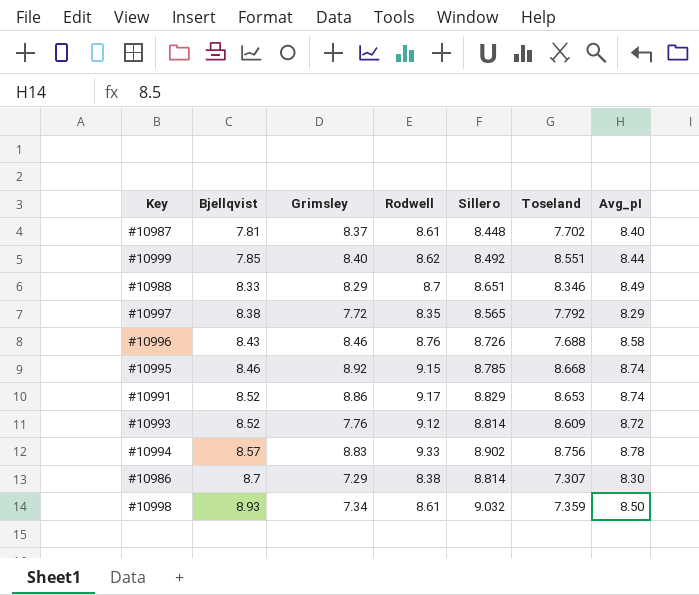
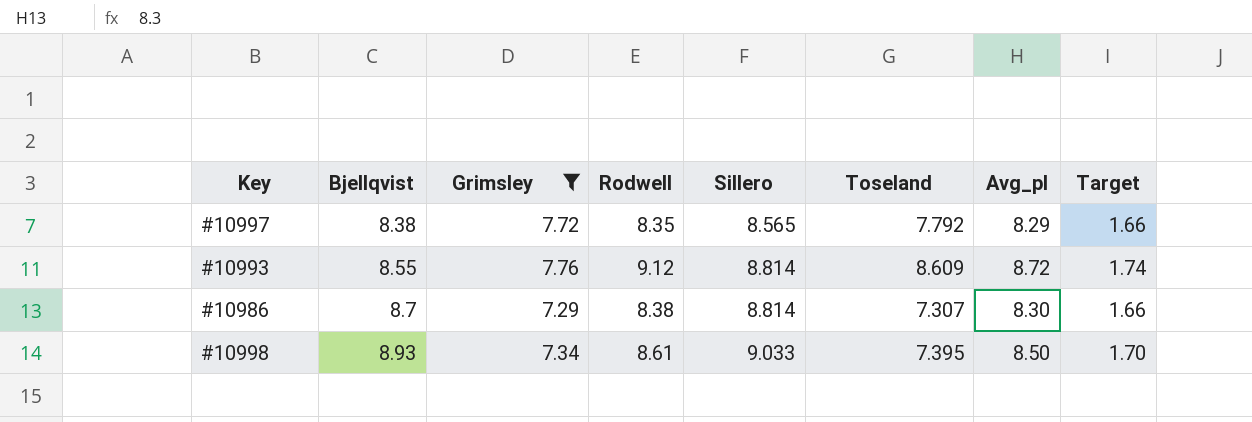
filter: none -> Grimsley <= 7.76
column Target | formula: none -> [Avg_pI] * 0.2
#10993 | Bjellqvist: 8.52 -> 8.55
#10998 | Sillero: 9.032 -> 9.033
#10998 | Toseland: 7.359 -> 7.395

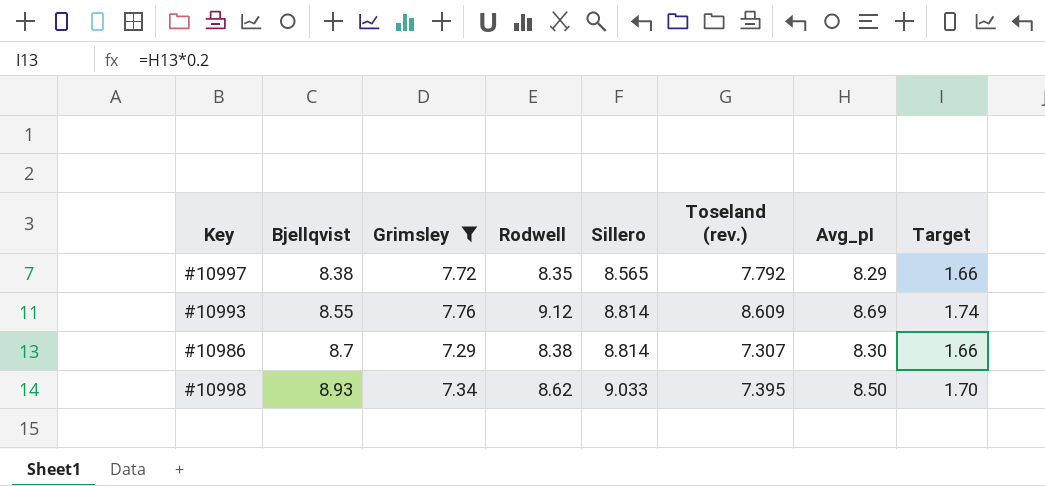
column name: Toseland -> Toseland (rev.)
#10993 | Avg_pI: 8.72 -> 8.69
#10998 | Rodwell: 8.61 -> 8.62

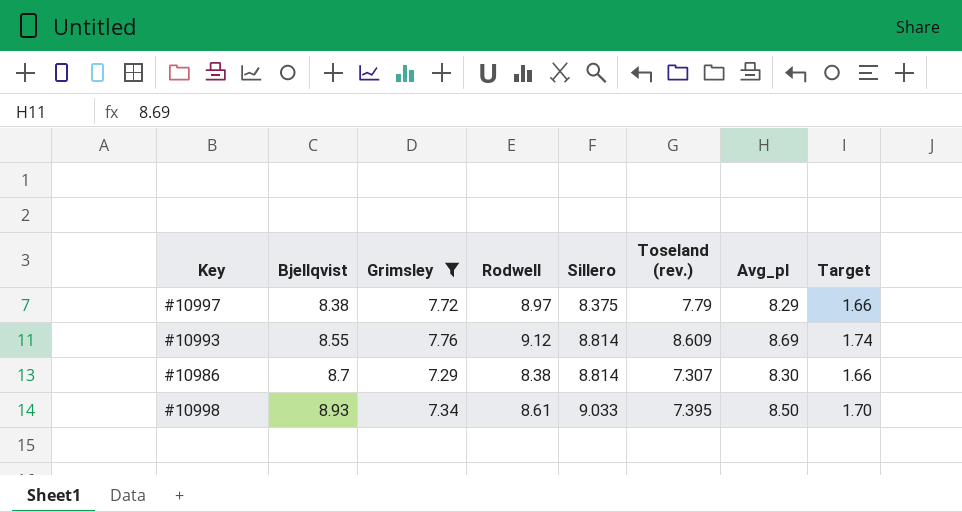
#10997 | Rodwell: 8.35 -> 8.97
#10997 | Sillero: 8.565 -> 8.375
#10997 | Toseland (rev.): 7.792 -> 7.79
#10998 | Rodwell: 8.62 -> 8.61

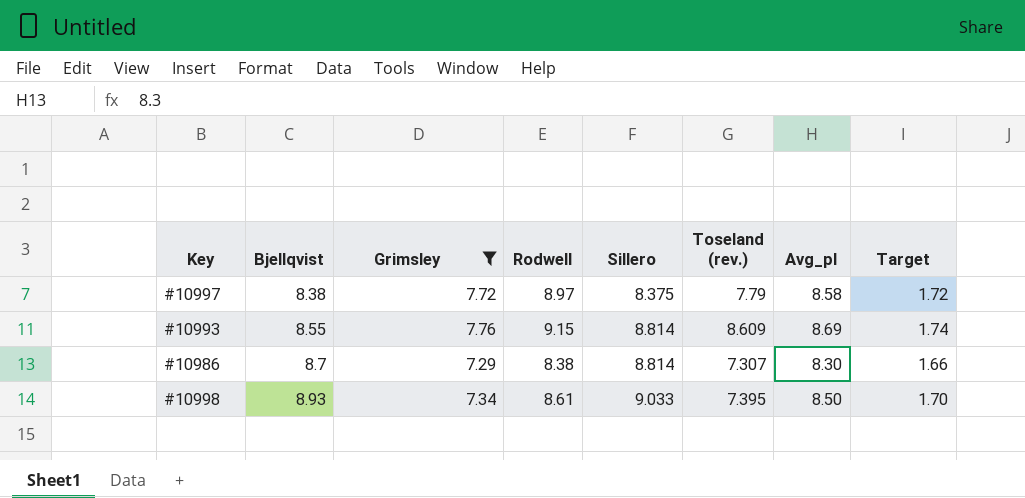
#10997 | Avg_pI: 8.29 -> 8.58
#10997 | Target: 1.66 -> 1.72
#10993 | Rodwell: 9.12 -> 9.15

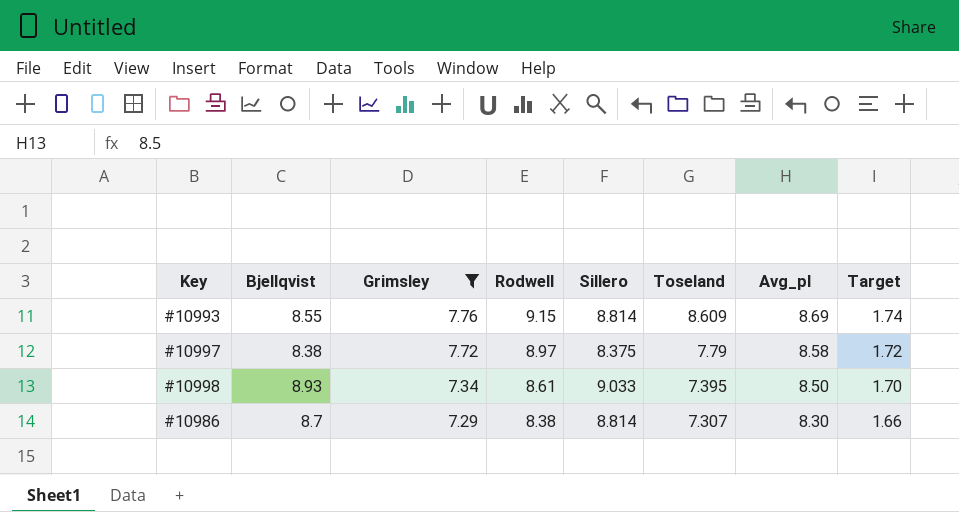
row order: Bjellqvist ascending -> Grimsley descending
column name: Toseland (rev.) -> Toseland

